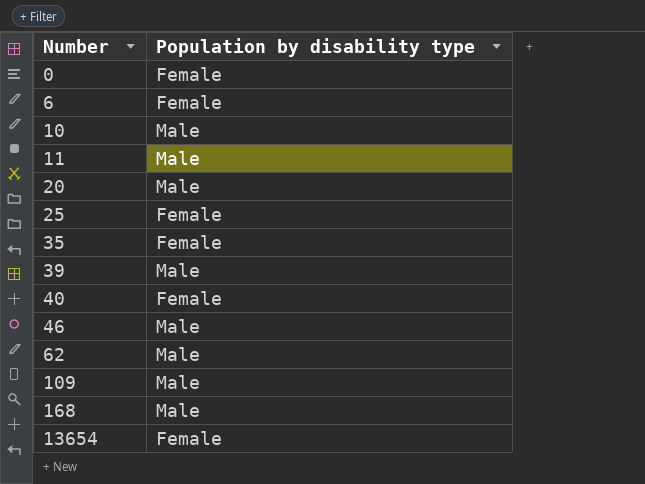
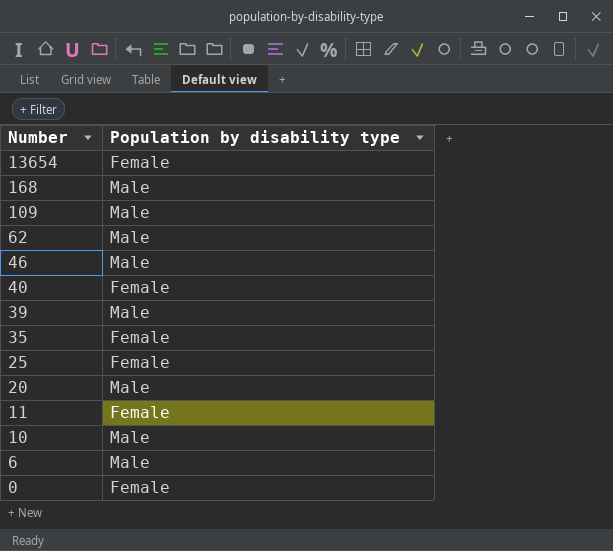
row order: Number ascending -> Number descending
11 | Population by disability type: Male -> Female
6 | Population by disability type: Female -> Male

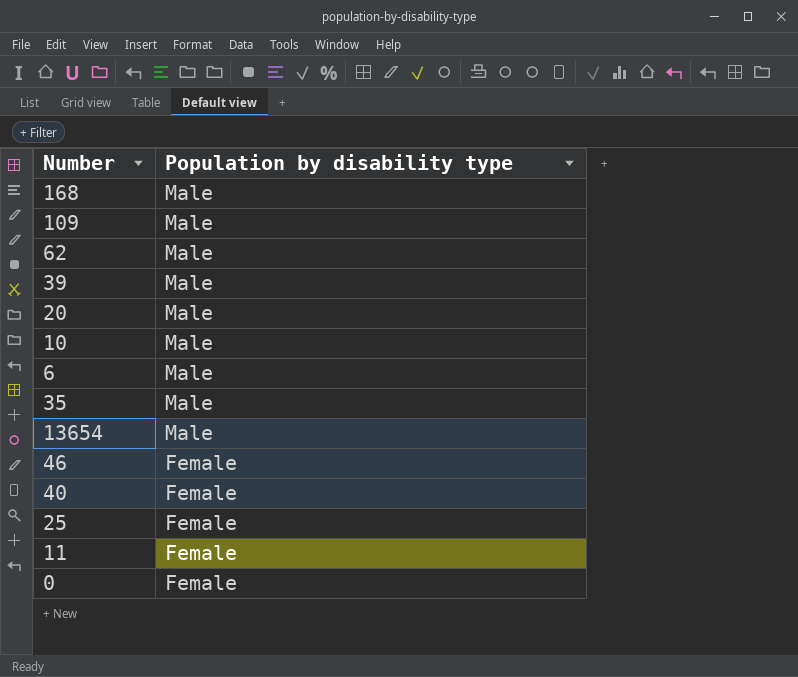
row order: Number descending -> Population by disability type descending
35 | Population by disability type: Female -> Male
13654 | Population by disability type: Female -> Male
46 | Population by disability type: Male -> Female

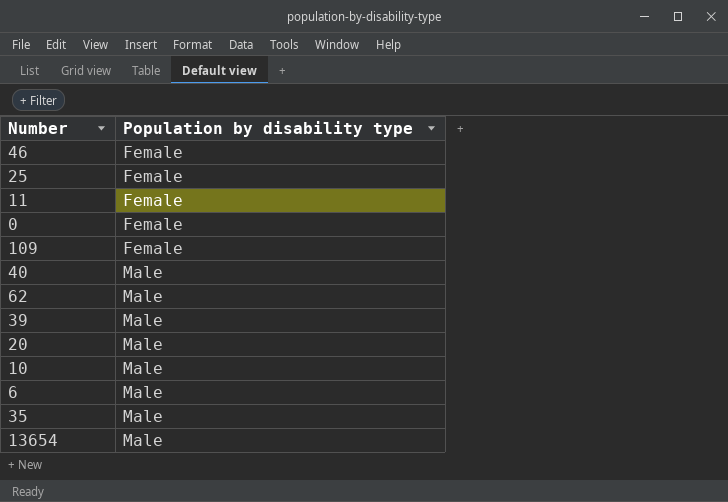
row order: Population by disability type descending -> Population by disability type ascending
row 168: Male -> none
109 | Population by disability type: Male -> Female
40 | Population by disability type: Female -> Male

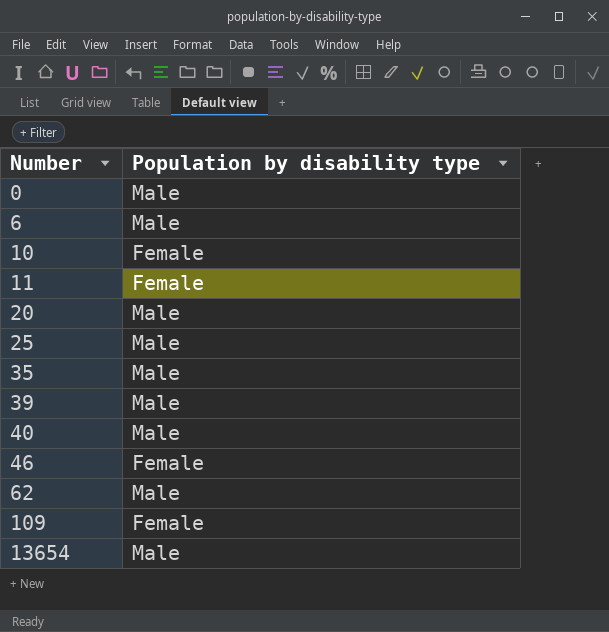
row order: Population by disability type ascending -> Number ascending
0 | Population by disability type: Female -> Male
10 | Population by disability type: Male -> Female
25 | Population by disability type: Female -> Male

